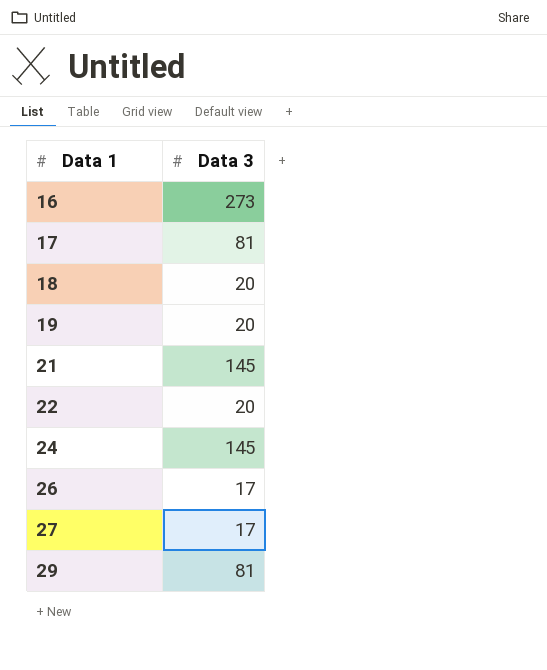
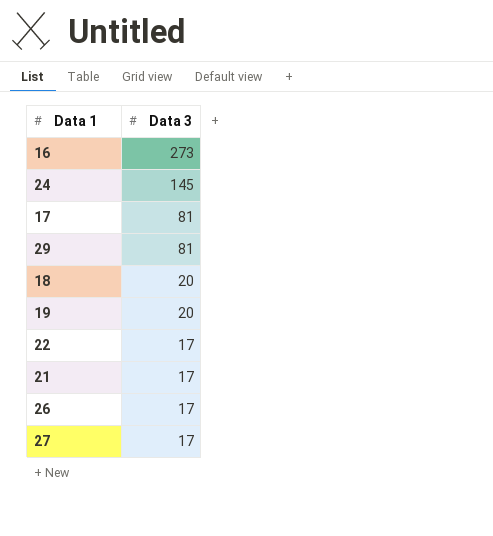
row order: Data 1 ascending -> Data 3 descending
22 | Data 3: 20 -> 17
21 | Data 3: 145 -> 17

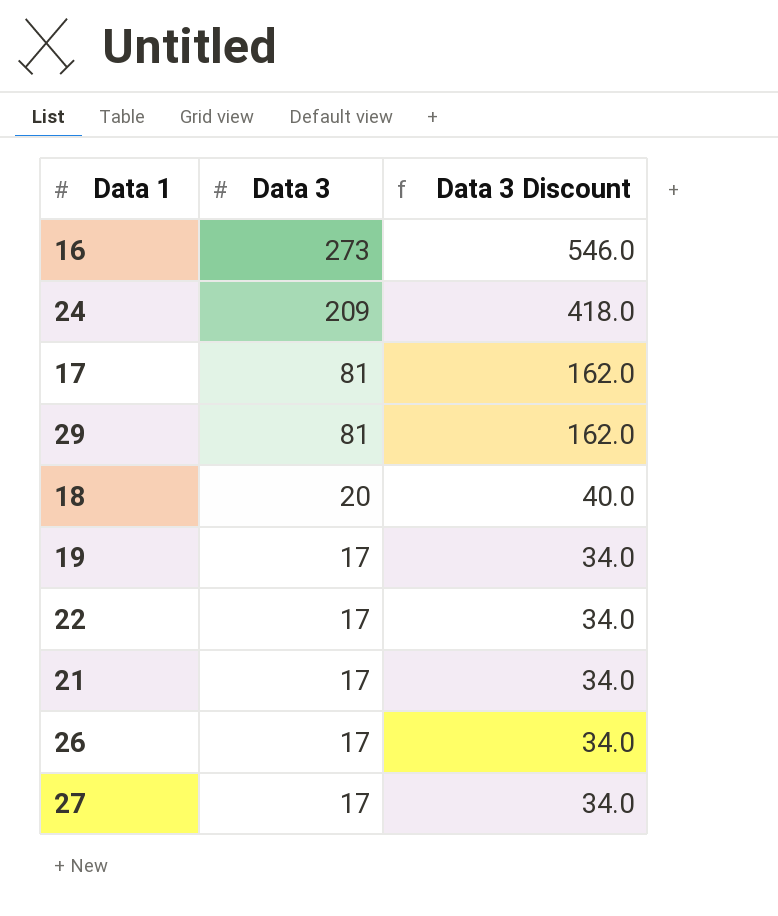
column Data 3 Discount | formula: none -> [Data 3] * 2
24 | Data 3: 145 -> 209
19 | Data 3: 20 -> 17

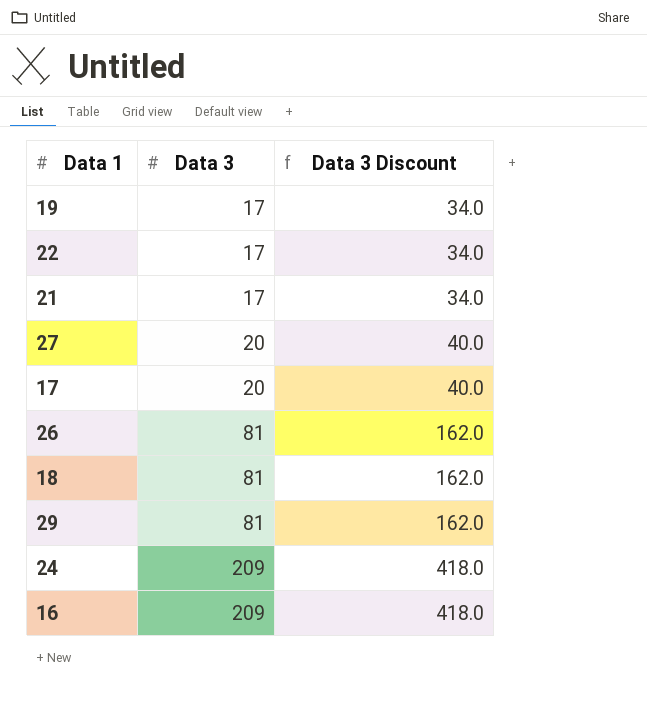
row order: Data 3 descending -> Data 3 ascending
27 | Data 3: 17 -> 20
27 | Data 3 Discount: 34.0 -> 40.0
17 | Data 3: 81 -> 20
17 | Data 3 Discount: 162.0 -> 40.0
26 | Data 3: 17 -> 81
26 | Data 3 Discount: 34.0 -> 162.0
18 | Data 3: 20 -> 81
18 | Data 3 Discount: 40.0 -> 162.0
16 | Data 3: 273 -> 209
16 | Data 3 Discount: 546.0 -> 418.0

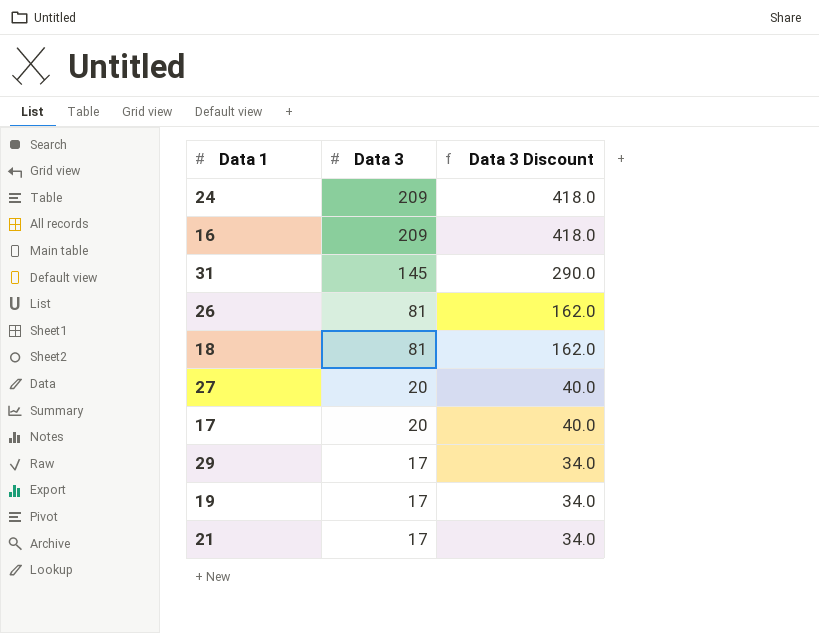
row order: Data 3 ascending -> Data 3 descending
row 22: 17 | 34.0 -> none
row 31: none -> 145 | 290.0
29 | Data 3: 81 -> 17
29 | Data 3 Discount: 162.0 -> 34.0

